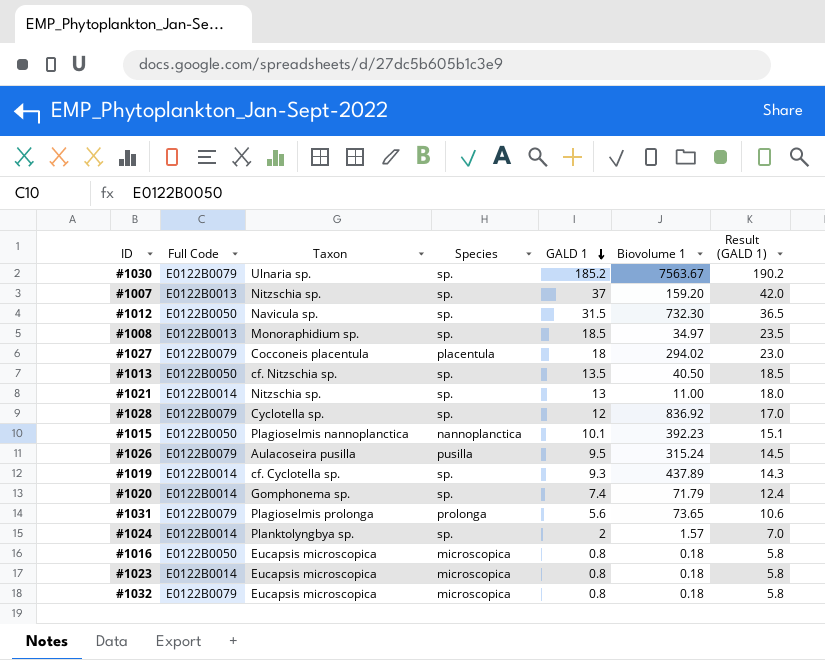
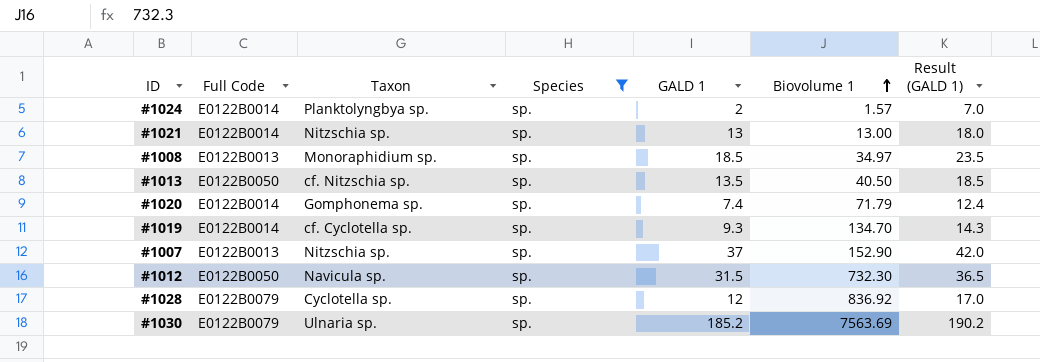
filter: none -> Species = sp.
row order: GALD 1 descending -> Biovolume 1 ascending
#1021 | Biovolume 1: 11.00 -> 13.00
#1019 | Biovolume 1: 437.89 -> 134.70
#1007 | Biovolume 1: 159.20 -> 152.90
#1030 | Biovolume 1: 7563.67 -> 7563.69

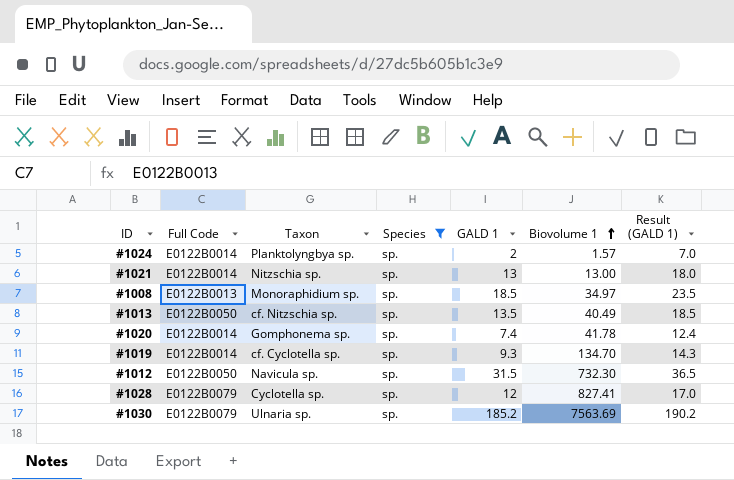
row #1007: E0122B0013 | Nitzschia sp. | sp. | 37 | 152.90 | 42.0 -> none
#1013 | Biovolume 1: 40.50 -> 40.49
#1020 | Biovolume 1: 71.79 -> 41.78
#1028 | Biovolume 1: 836.92 -> 827.41

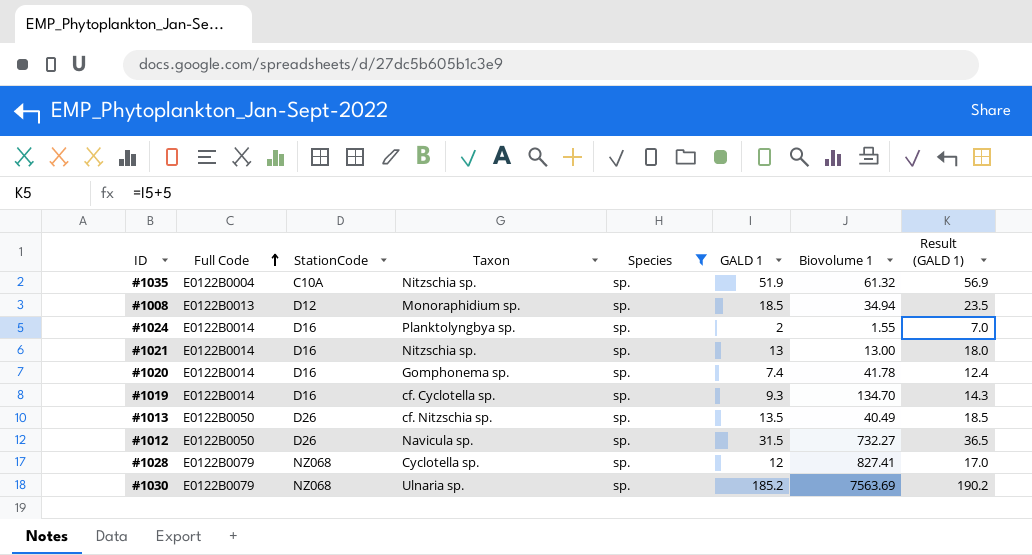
row order: Biovolume 1 ascending -> Full Code ascending
column StationCode | position: none -> 3
row #1035: none -> E0122B0004 | C10A | Nitzschia sp. | sp. | 51.9 | 61.32 | 56.9
#1008 | Biovolume 1: 34.97 -> 34.94
#1024 | Biovolume 1: 1.57 -> 1.55
#1012 | Biovolume 1: 732.30 -> 732.27

